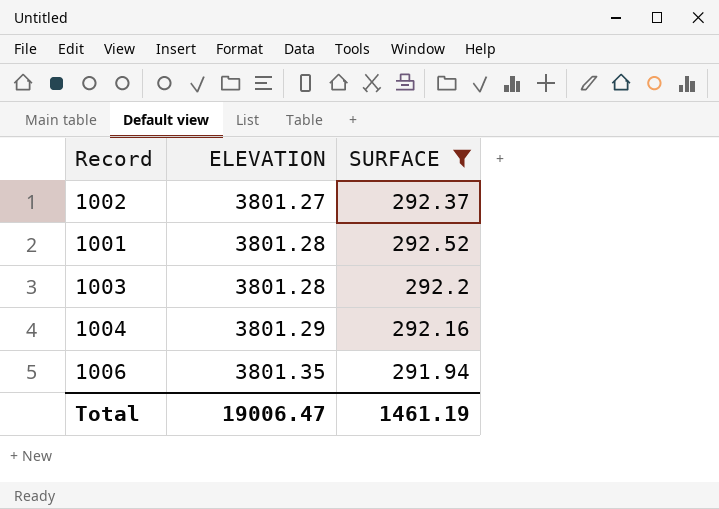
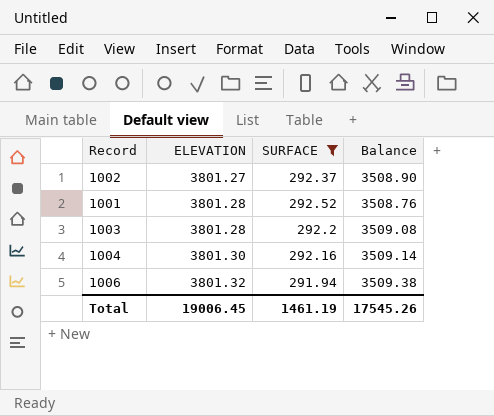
column Balance | formula: none -> [ELEVATION] - [SURFACE]
1004 | ELEVATION: 3801.29 -> 3801.30
1006 | ELEVATION: 3801.35 -> 3801.32
Total | ELEVATION: 19006.47 -> 19006.45

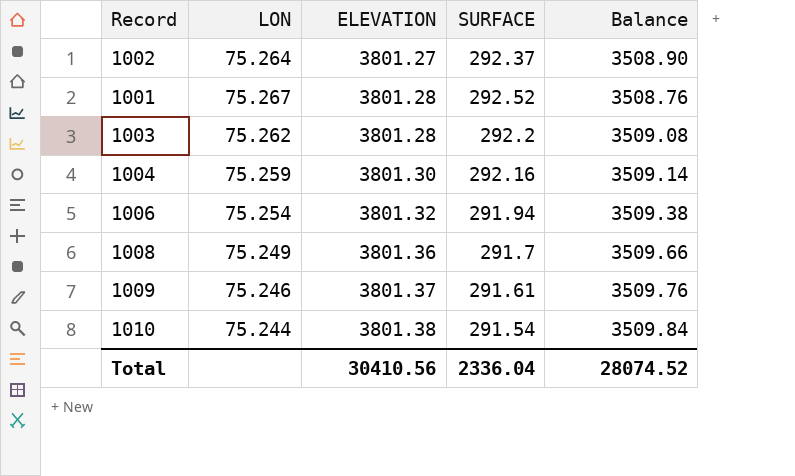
filter: SURFACE >= 291.94 -> none
column LON | position: none -> 2
Total | ELEVATION: 19006.45 -> 30410.56
Total | SURFACE: 1461.19 -> 2336.04
Total | Balance: 17545.26 -> 28074.52

